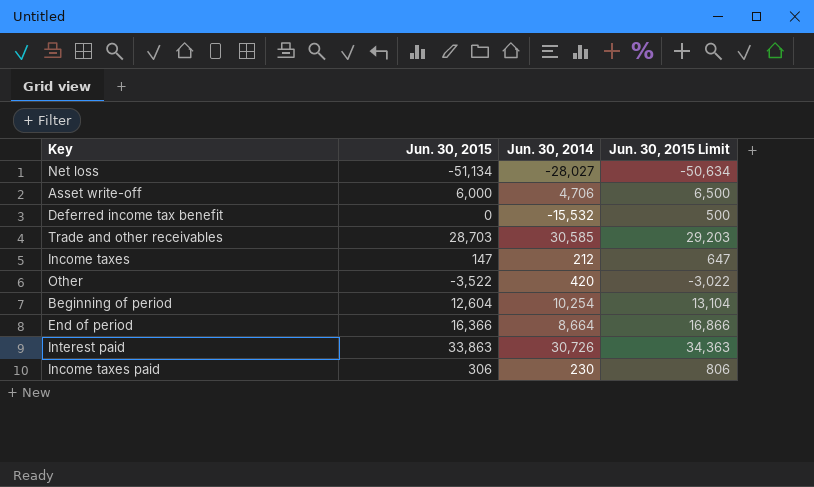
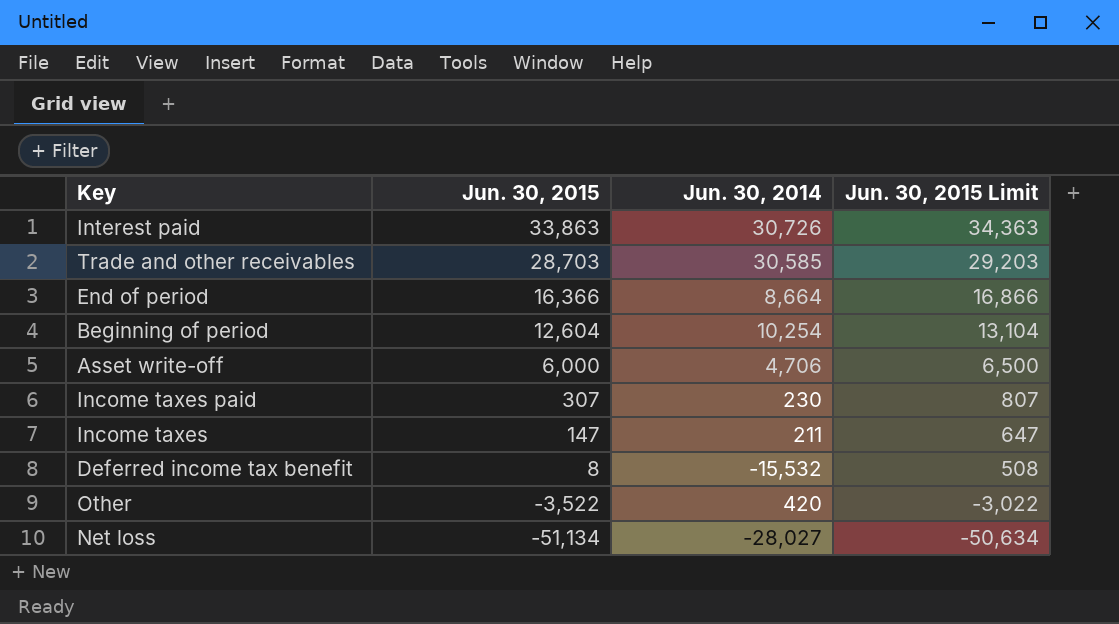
row order: none -> Jun. 30, 2015 descending
Income taxes paid | Jun. 30, 2015: 306 -> 307
Income taxes paid | Jun. 30, 2015 Limit: 806 -> 807
Income taxes | Jun. 30, 2014: 212 -> 211
Deferred income tax benefit | Jun. 30, 2015: 0 -> 8
Deferred income tax benefit | Jun. 30, 2015 Limit: 500 -> 508

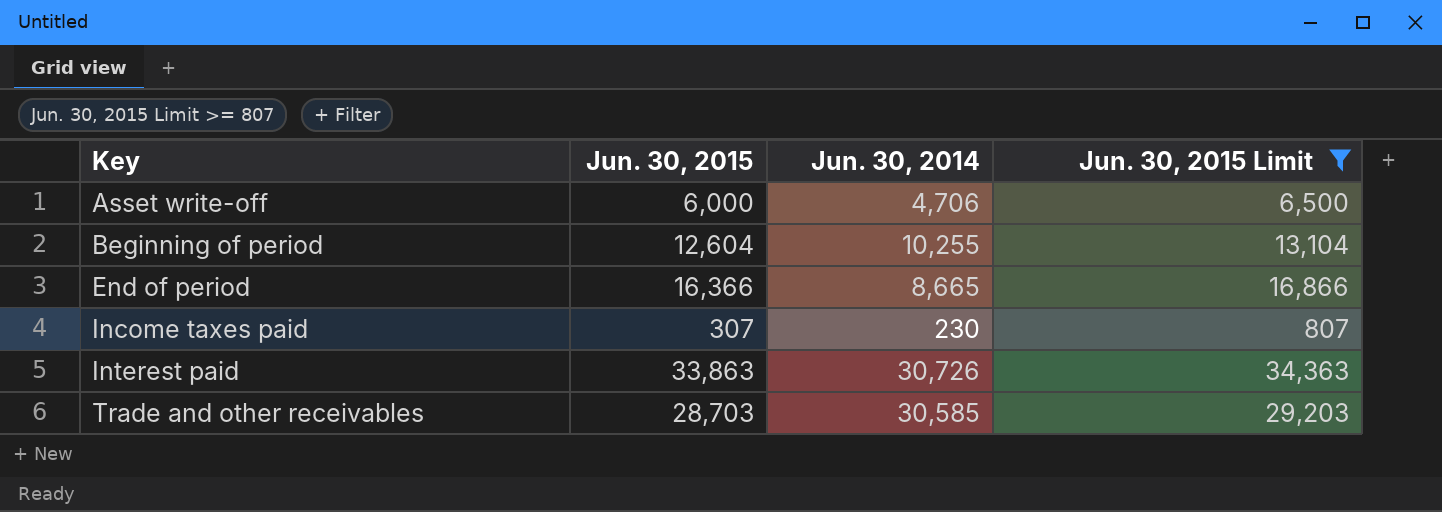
filter: none -> Jun. 30, 2015 Limit >= 807
row order: Jun. 30, 2015 descending -> Key ascending
Beginning of period | Jun. 30, 2014: 10,254 -> 10,255
End of period | Jun. 30, 2014: 8,664 -> 8,665

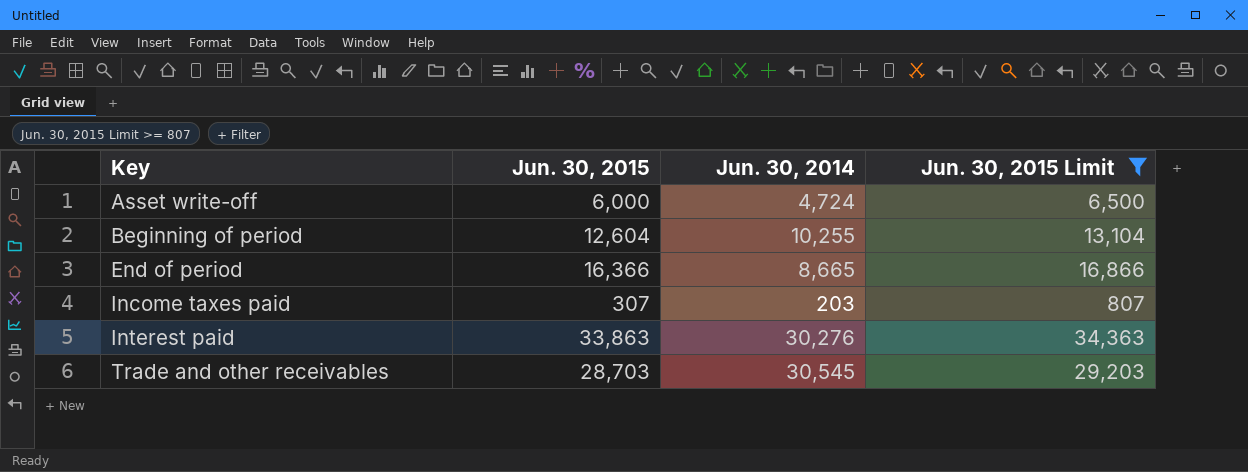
Asset write-off | Jun. 30, 2014: 4,706 -> 4,724
Income taxes paid | Jun. 30, 2014: 230 -> 203
Interest paid | Jun. 30, 2014: 30,726 -> 30,276
Trade and other receivables | Jun. 30, 2014: 30,585 -> 30,545

